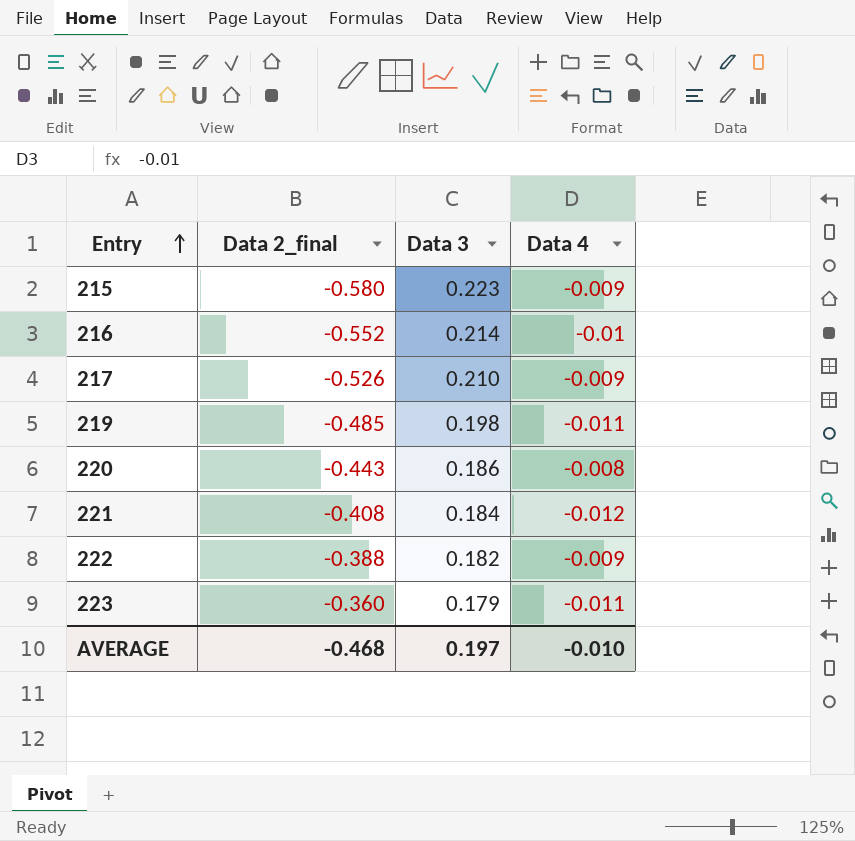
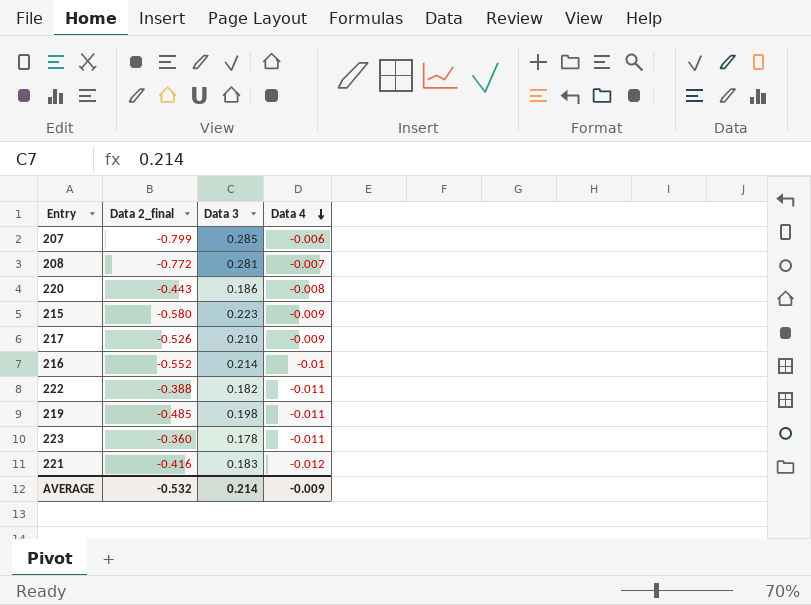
row order: Entry ascending -> Data 4 descending
row 207: none -> -0.799 | 0.285 | -0.006
row 208: none -> -0.772 | 0.281 | -0.007
222 | Data 4: -0.009 -> -0.011
223 | Data 3: 0.179 -> 0.178
221 | Data 2_final: -0.408 -> -0.416
221 | Data 3: 0.184 -> 0.183
AVERAGE | Data 2_final: -0.468 -> -0.532
AVERAGE | Data 3: 0.197 -> 0.214
AVERAGE | Data 4: -0.010 -> -0.009

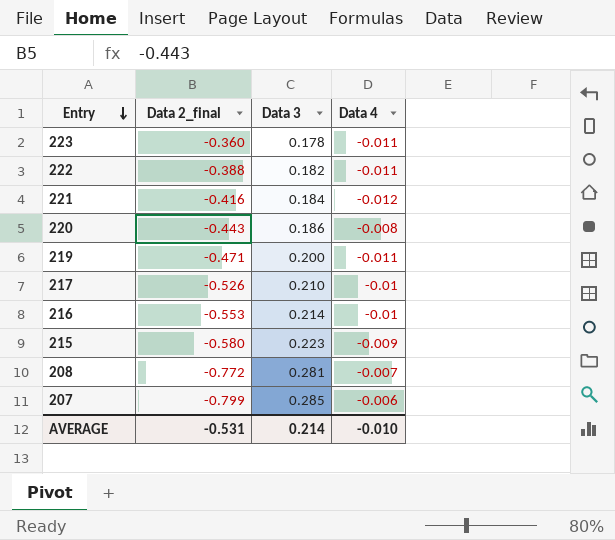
row order: Data 4 descending -> Entry descending
221 | Data 3: 0.183 -> 0.184
219 | Data 2_final: -0.485 -> -0.471
219 | Data 3: 0.198 -> 0.200
217 | Data 4: -0.009 -> -0.01
216 | Data 2_final: -0.552 -> -0.553
AVERAGE | Data 2_final: -0.532 -> -0.531
AVERAGE | Data 4: -0.009 -> -0.010

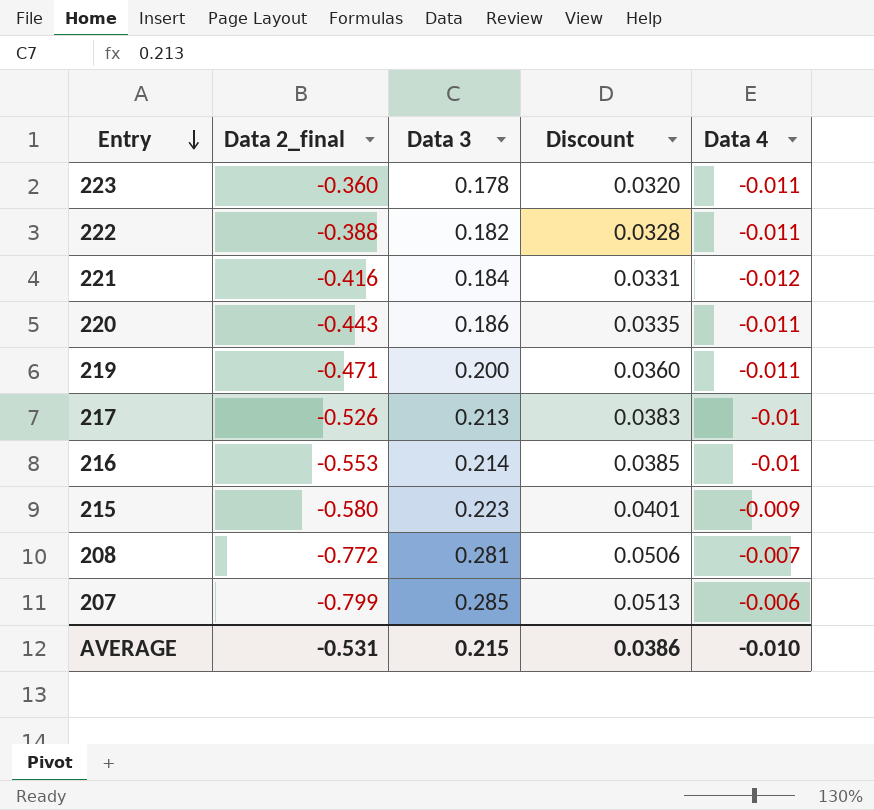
column Discount | formula: none -> [Data 3] * 0.18
220 | Data 4: -0.008 -> -0.011
217 | Data 3: 0.210 -> 0.213
AVERAGE | Data 3: 0.214 -> 0.215

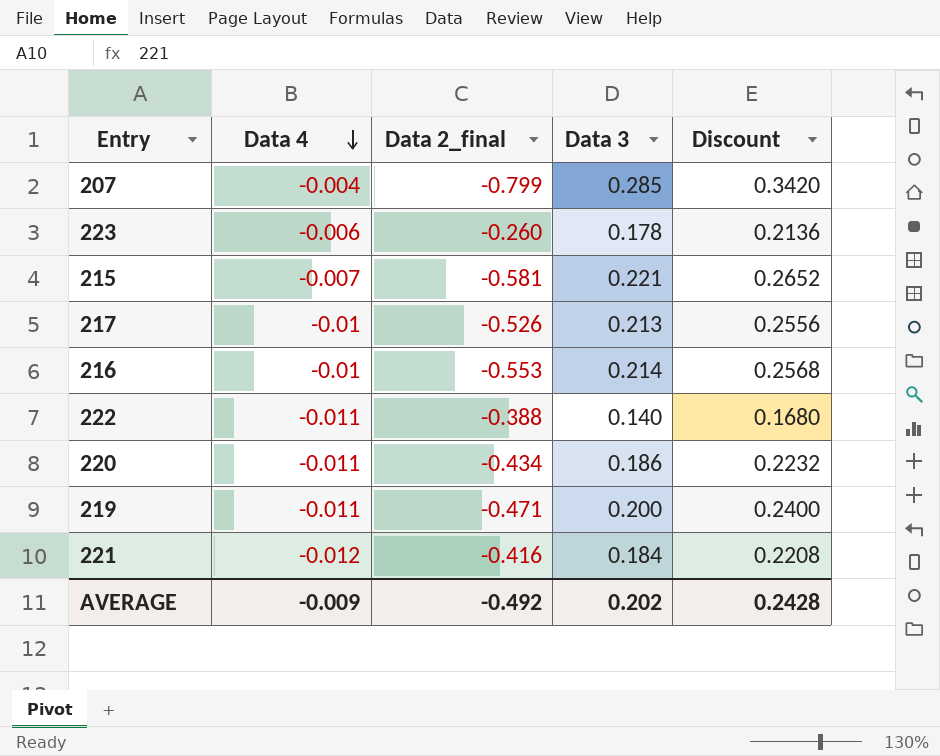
row order: Entry descending -> Data 4 descending
column Data 4 | position: 5 -> 2
column Discount | formula: [Data 3] * 0.18 -> [Data 3] * 1.2
row 208: -0.772 | 0.281 | 0.0506 | -0.007 -> none
207 | Data 4: -0.006 -> -0.004
223 | Data 4: -0.011 -> -0.006
223 | Data 2_final: -0.360 -> -0.260
215 | Data 4: -0.009 -> -0.007
215 | Data 2_final: -0.580 -> -0.581
215 | Data 3: 0.223 -> 0.221
222 | Data 3: 0.182 -> 0.140
220 | Data 2_final: -0.443 -> -0.434
AVERAGE | Data 4: -0.010 -> -0.009
AVERAGE | Data 2_final: -0.531 -> -0.492
AVERAGE | Data 3: 0.215 -> 0.202
AVERAGE | Discount: 0.0386 -> 0.2428

